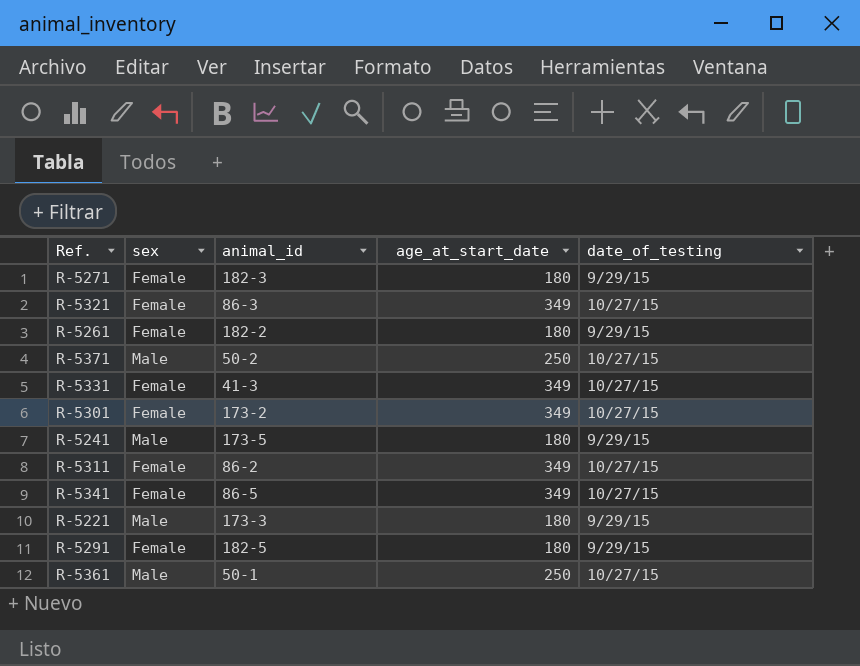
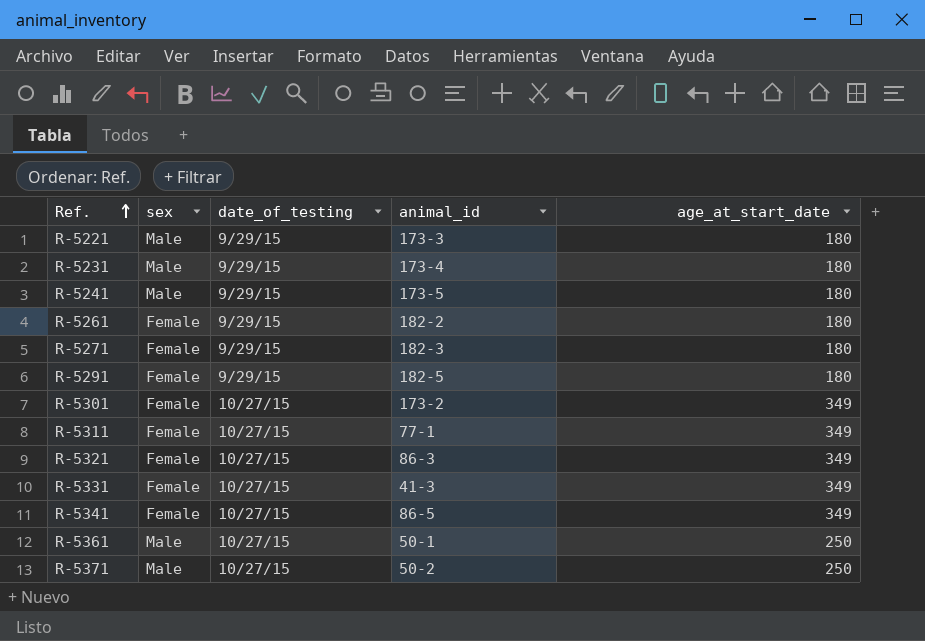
row order: none -> Ref. ascending
column date_of_testing | position: 5 -> 3
row R-5231: none -> Male | 9/29/15 | 173-4 | 180
R-5311 | animal_id: 86-2 -> 77-1

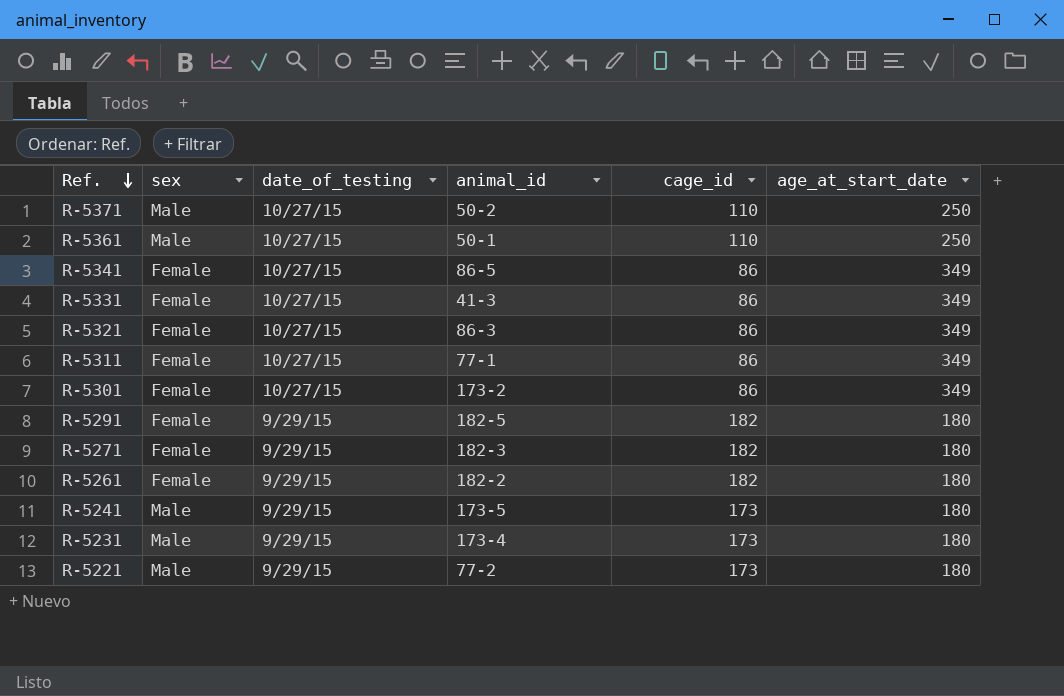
row order: Ref. ascending -> Ref. descending
column cage_id | position: none -> 5
R-5221 | animal_id: 173-3 -> 77-2

